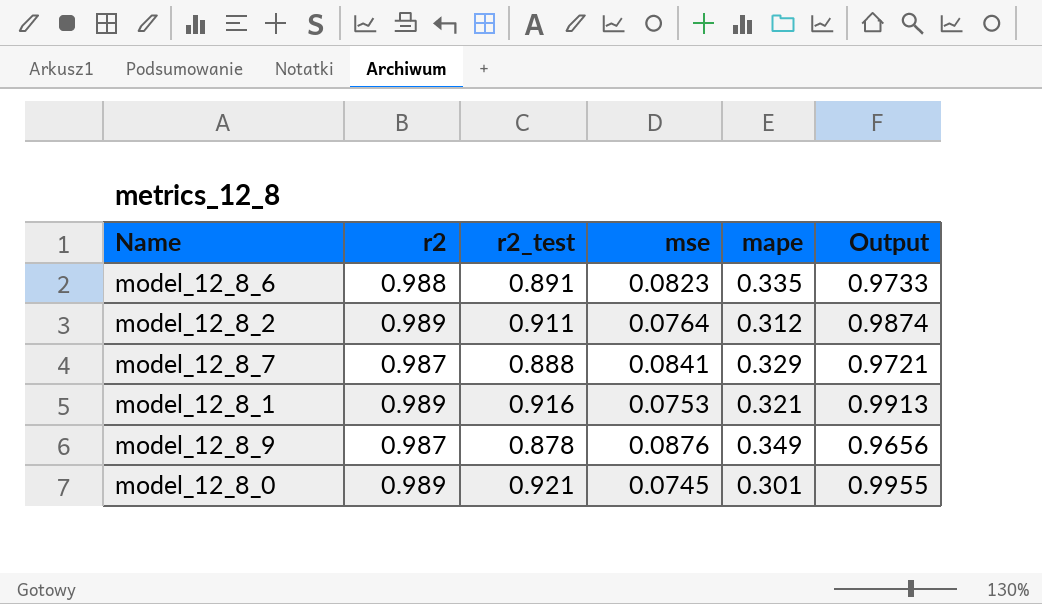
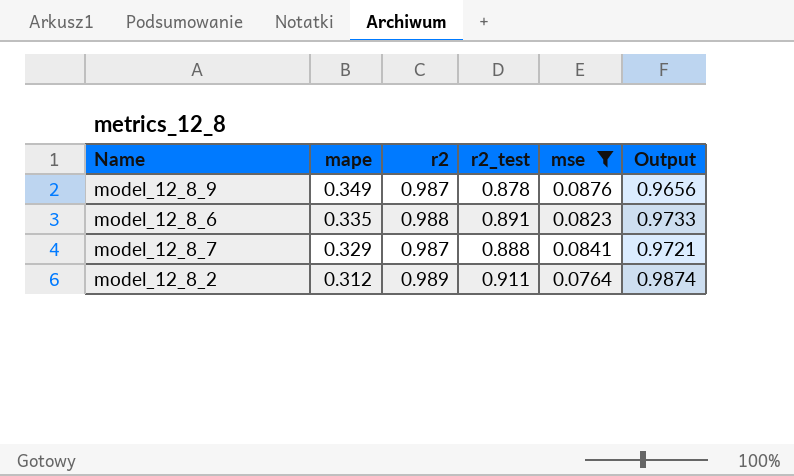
filter: none -> mse >= 0.0764
row order: none -> mape descending
column mape | position: 5 -> 2

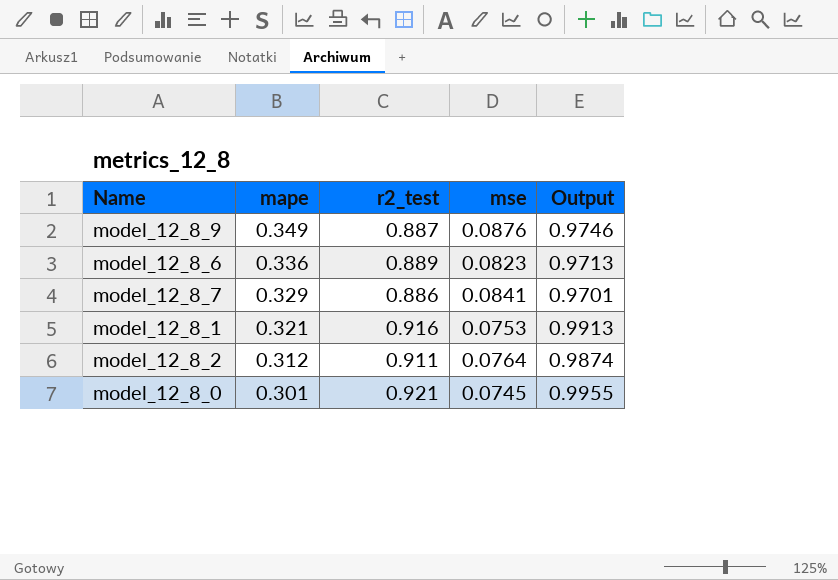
filter: mse >= 0.0764 -> none
column r2 | position: 3 -> none
model_12_8_9 | r2_test: 0.878 -> 0.887
model_12_8_9 | Output: 0.9656 -> 0.9746
model_12_8_6 | mape: 0.335 -> 0.336
model_12_8_6 | r2_test: 0.891 -> 0.889
model_12_8_6 | Output: 0.9733 -> 0.9713
model_12_8_7 | r2_test: 0.888 -> 0.886
model_12_8_7 | Output: 0.9721 -> 0.9701

